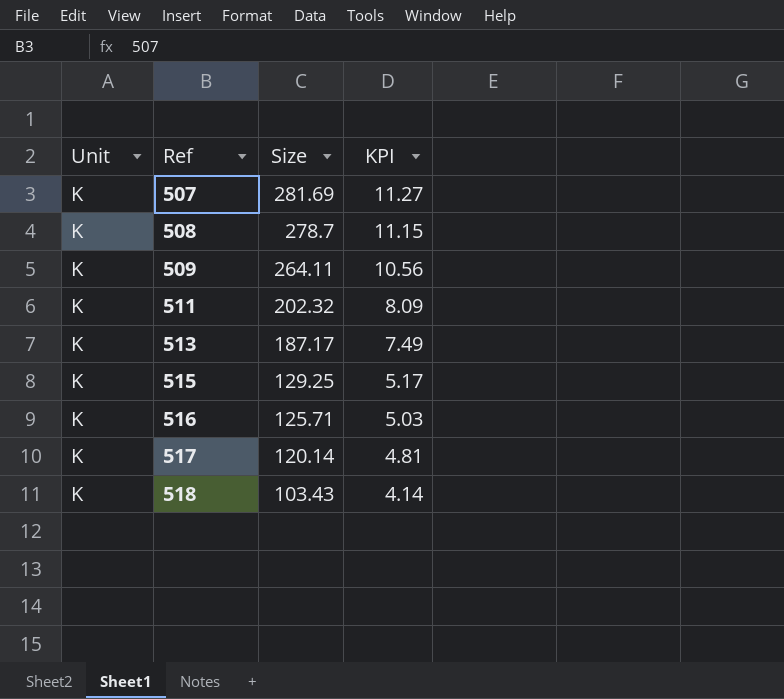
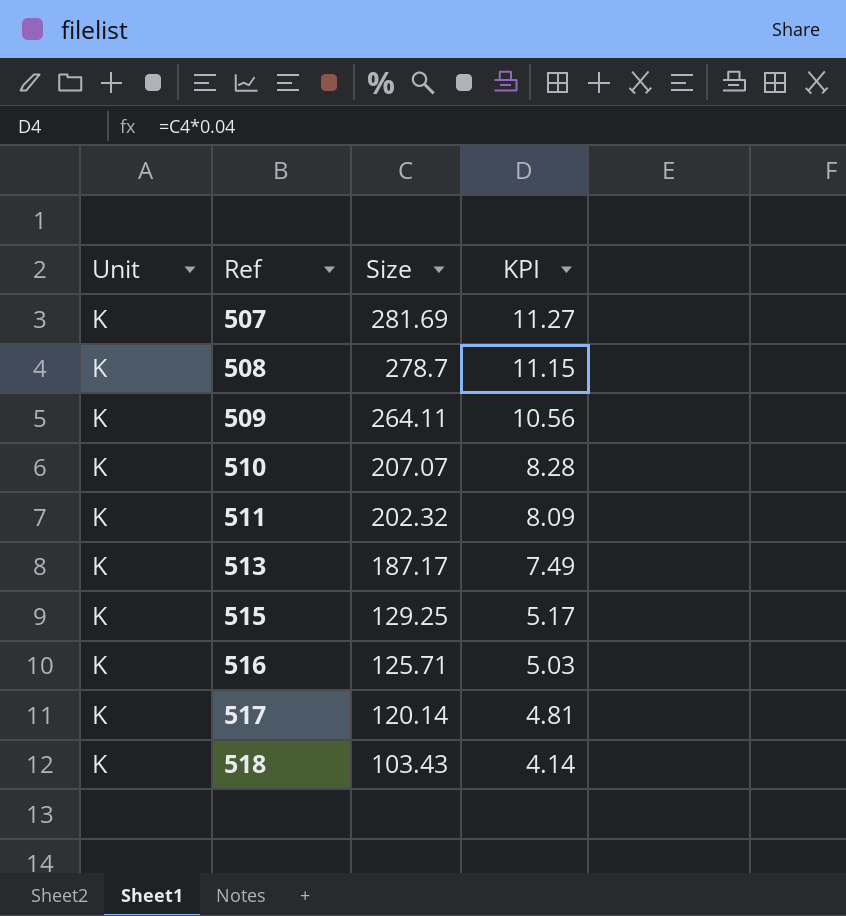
row 510: none -> K | 207.07 | 8.28

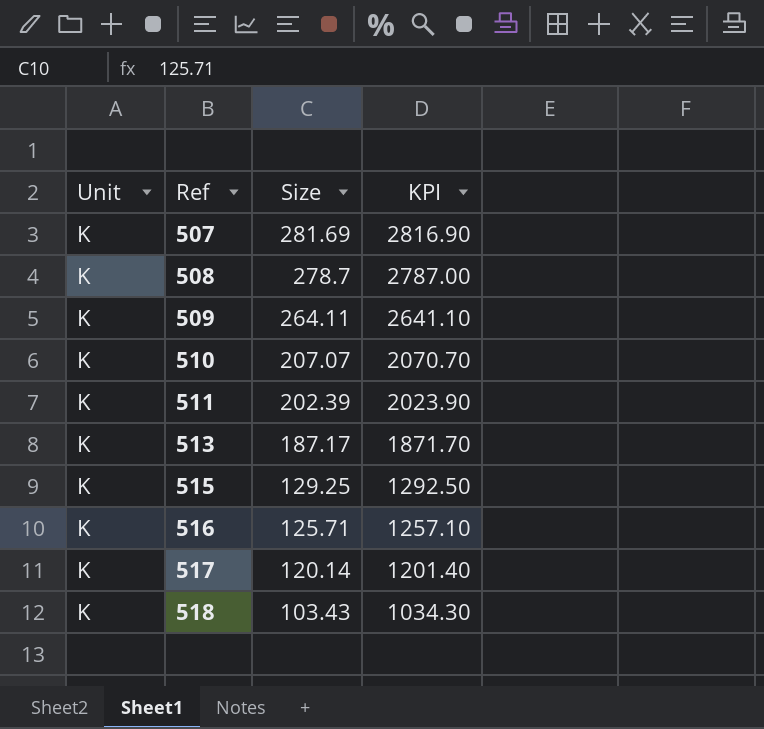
column KPI | formula: [Size] * 0.04 -> [Size] * 10
511 | Size: 202.32 -> 202.39

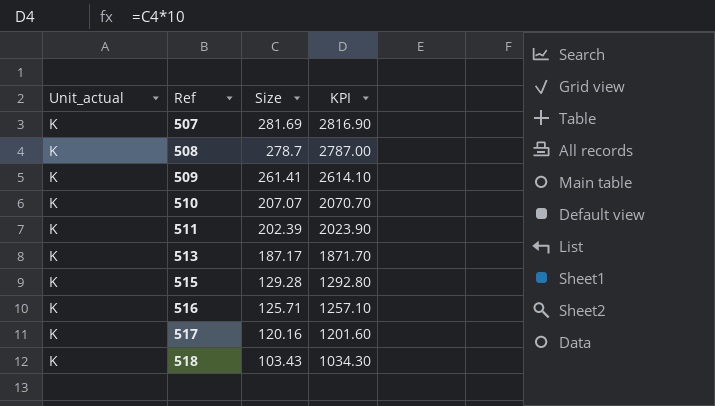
column name: Unit -> Unit_actual
509 | Size: 264.11 -> 261.41
509 | KPI: 2641.10 -> 2614.10
515 | Size: 129.25 -> 129.28
515 | KPI: 1292.50 -> 1292.80
517 | Size: 120.14 -> 120.16
517 | KPI: 1201.40 -> 1201.60

